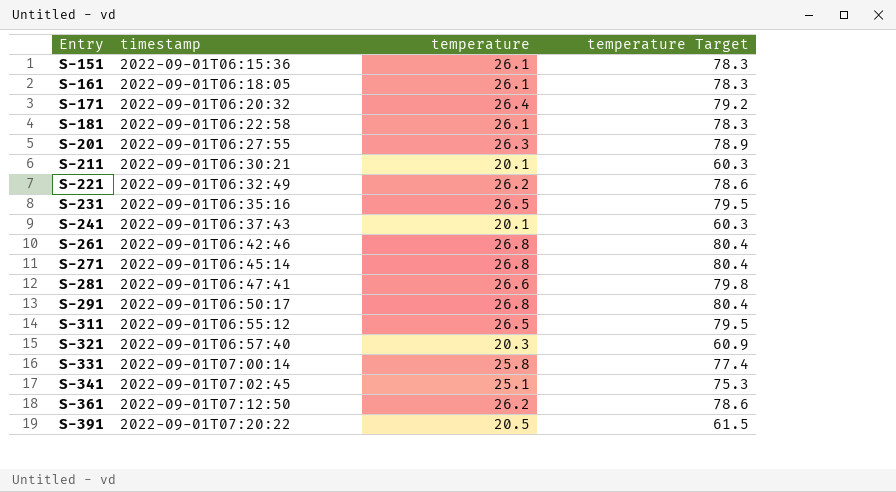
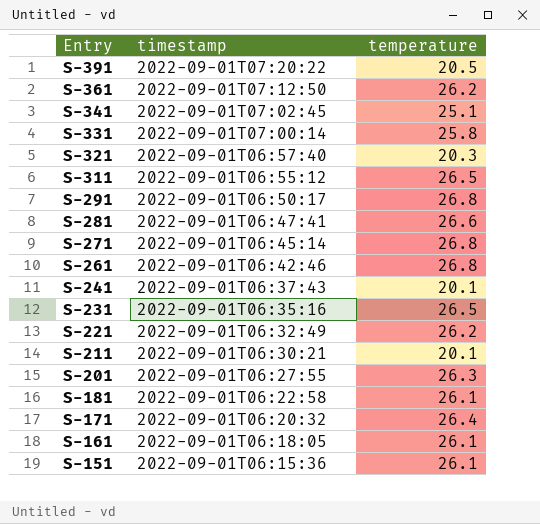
row order: Entry ascending -> Entry descending
column temperature Target | formula: [temperature] * 3 -> none

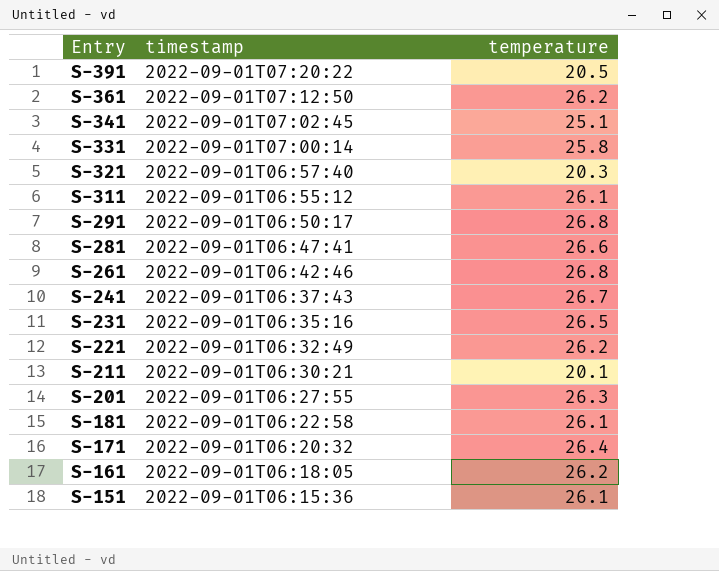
row S-271: 2022-09-01T06:45:14 | 26.8 -> none
S-311 | temperature: 26.5 -> 26.1
S-241 | temperature: 20.1 -> 26.7
S-161 | temperature: 26.1 -> 26.2

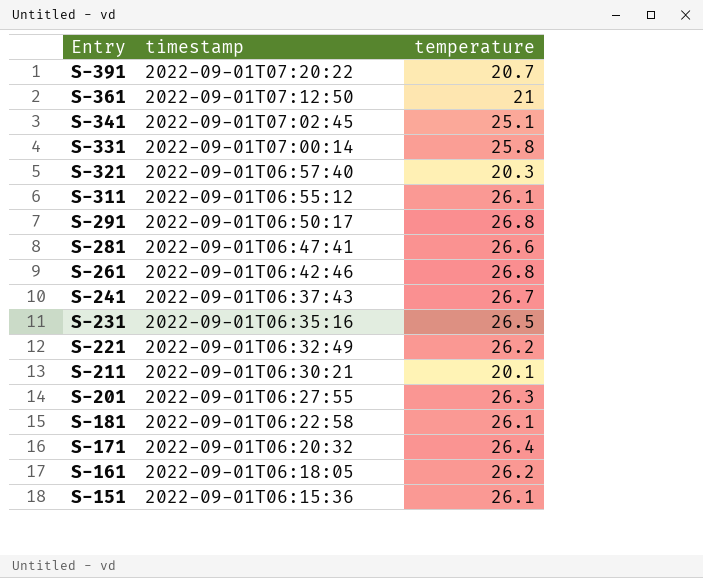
S-391 | temperature: 20.5 -> 20.7
S-361 | temperature: 26.2 -> 21

